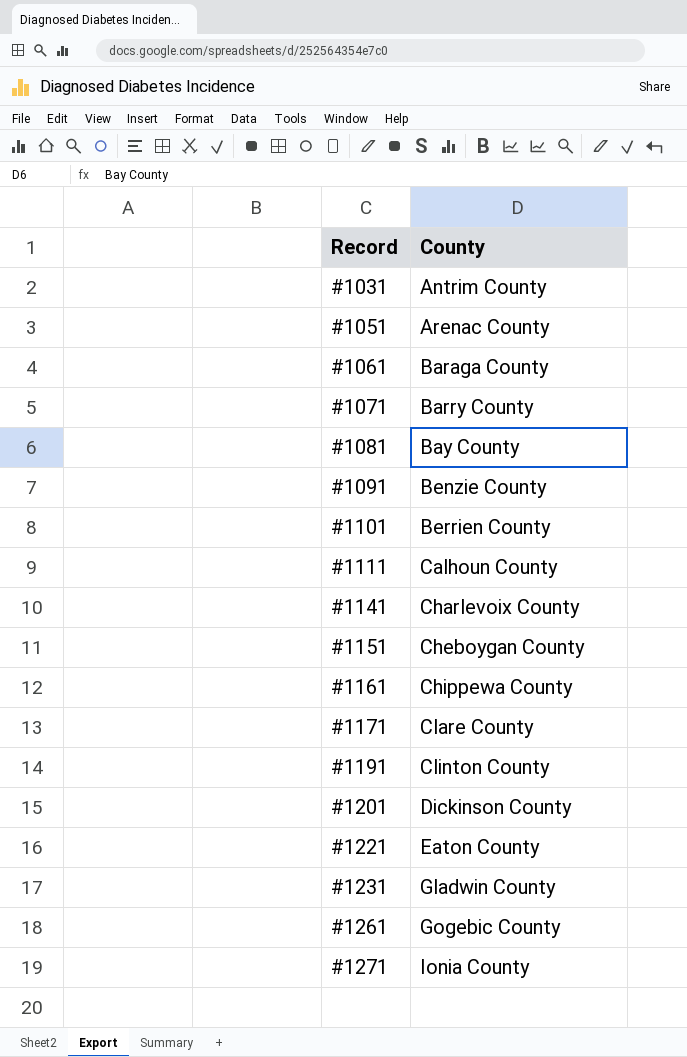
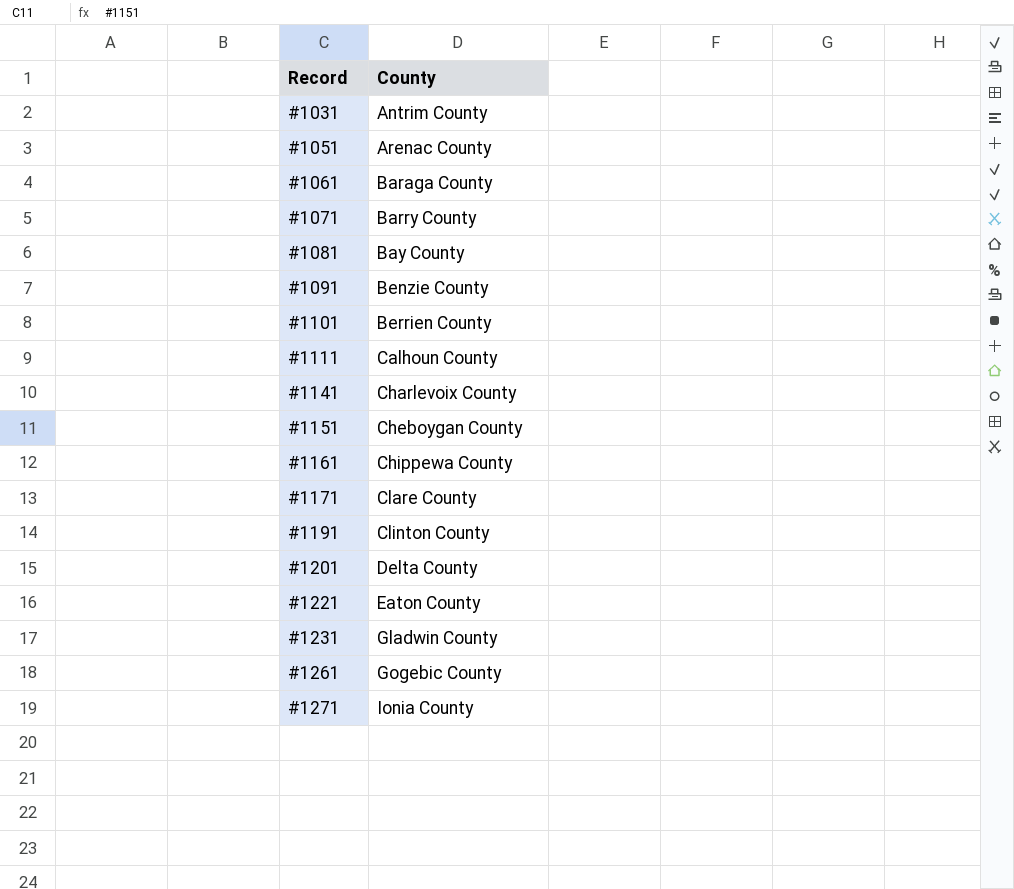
#1201 | County: Dickinson County -> Delta County

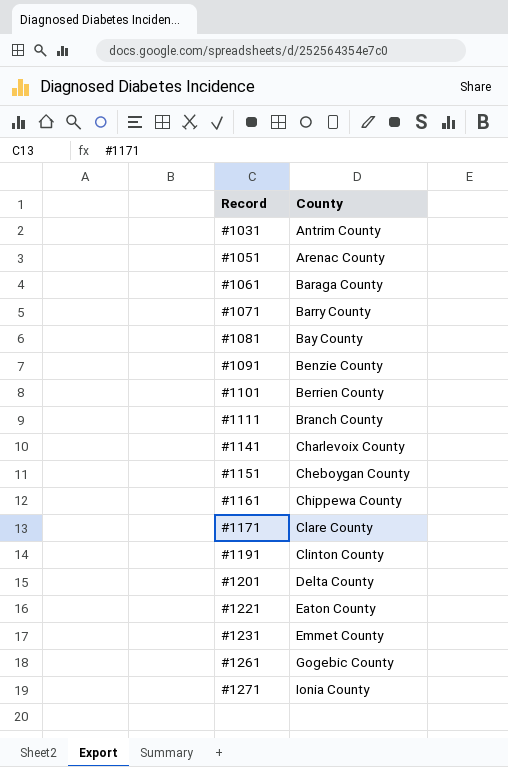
#1111 | County: Calhoun County -> Branch County
#1231 | County: Gladwin County -> Emmet County

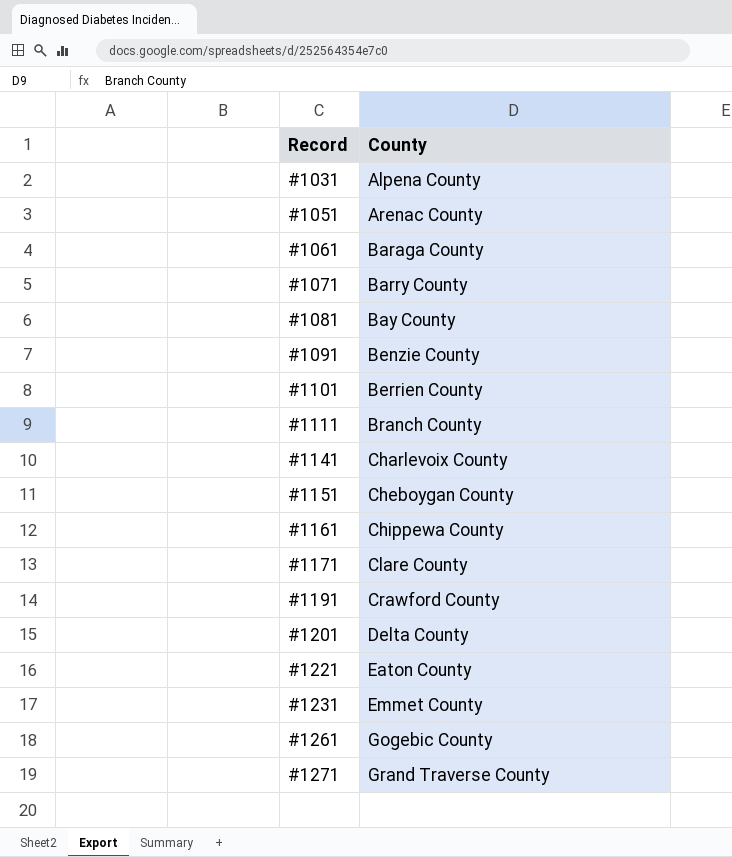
#1031 | County: Antrim County -> Alpena County
#1191 | County: Clinton County -> Crawford County
#1271 | County: Ionia County -> Grand Traverse County

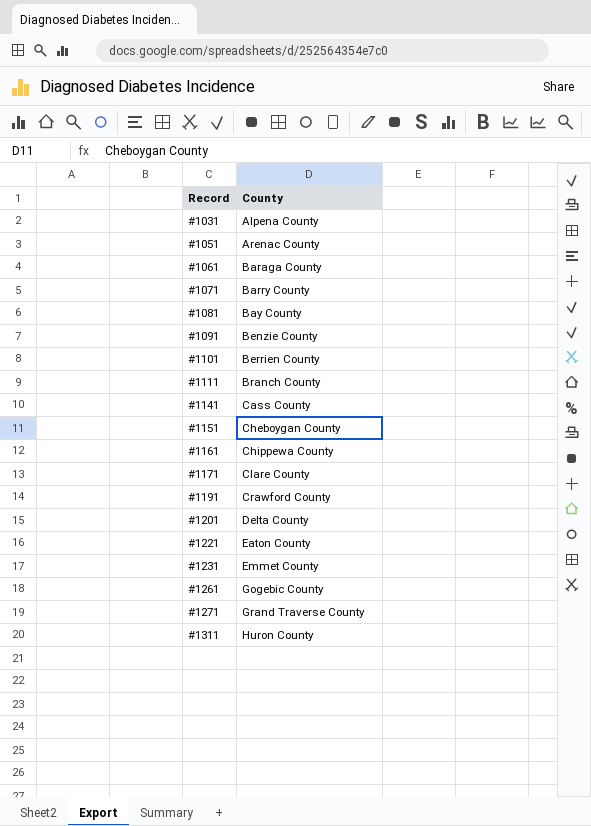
#1141 | County: Charlevoix County -> Cass County
row #1311: none -> Huron County

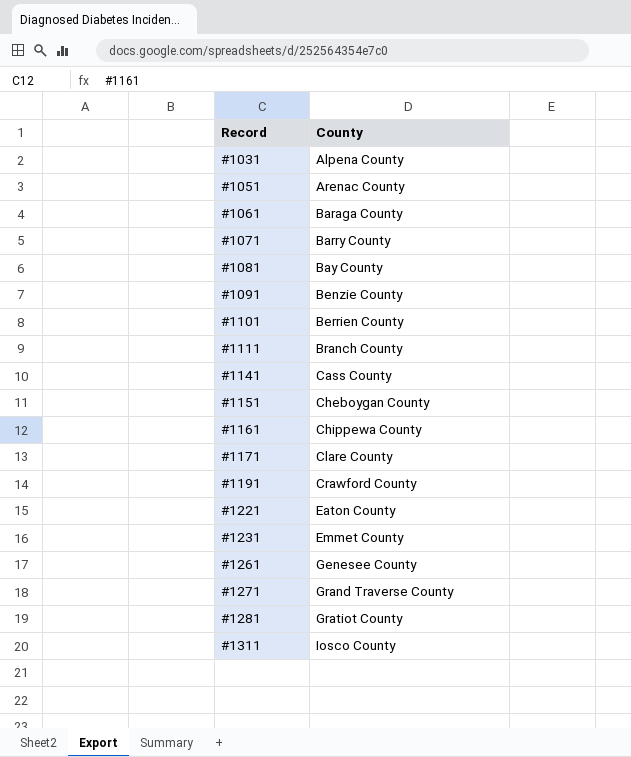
row #1201: Delta County -> none
#1261 | County: Gogebic County -> Genesee County
row #1281: none -> Gratiot County
#1311 | County: Huron County -> Iosco County

